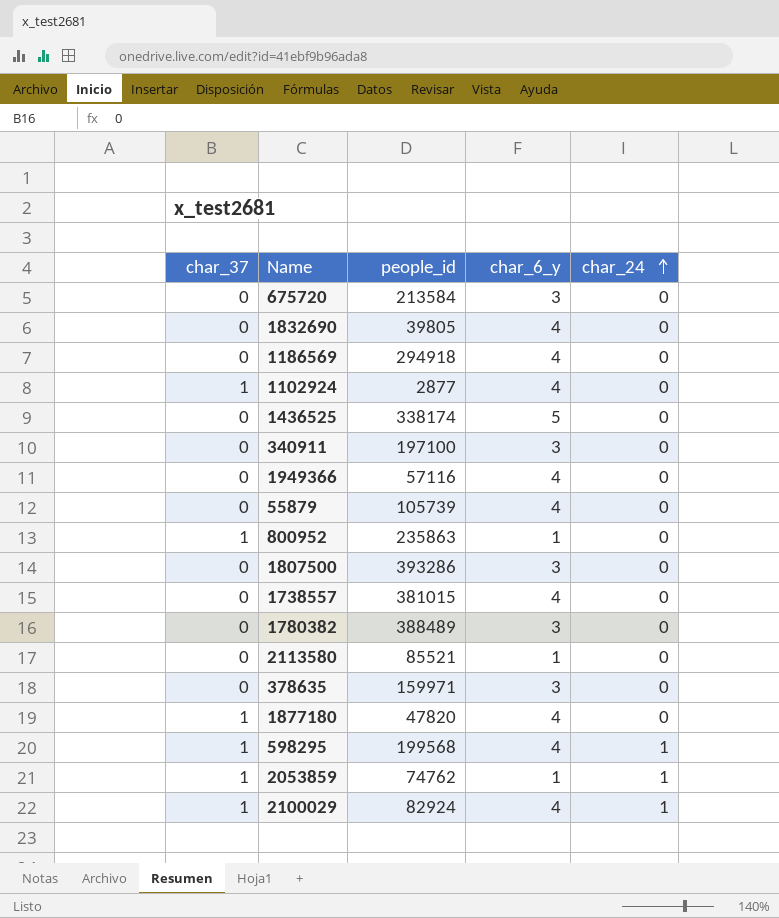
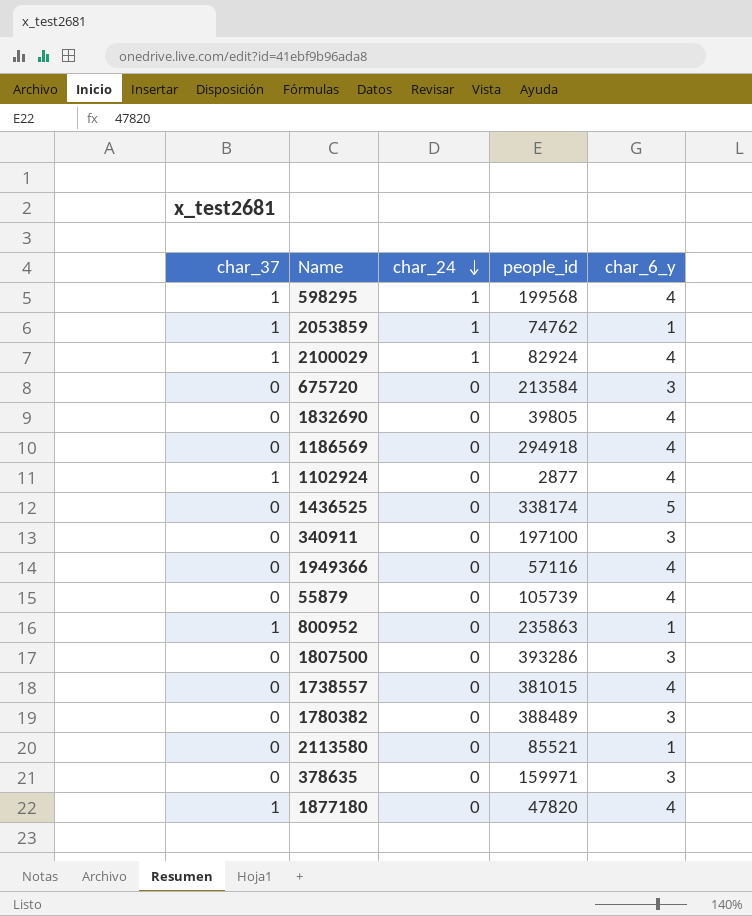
row order: char_24 ascending -> char_24 descending
column char_24 | position: 5 -> 3

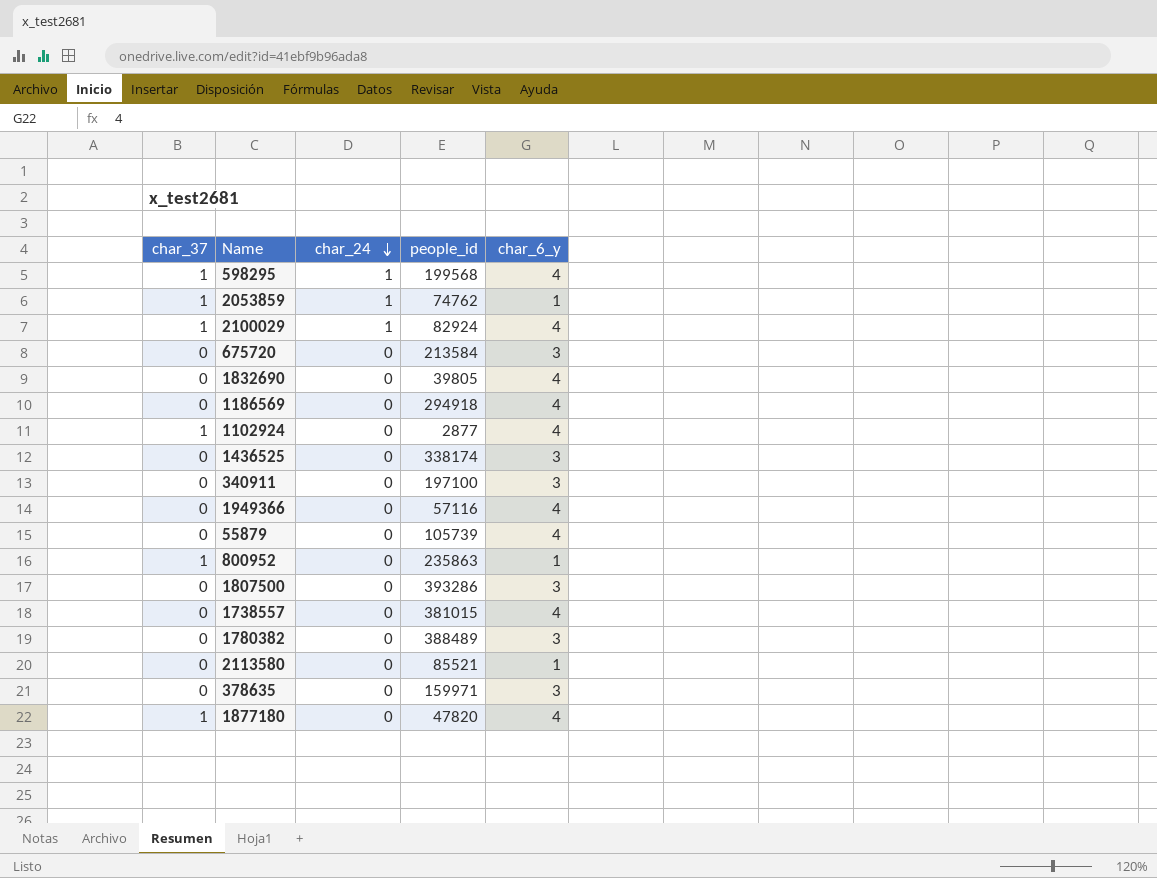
1436525 | char_6_y: 5 -> 3

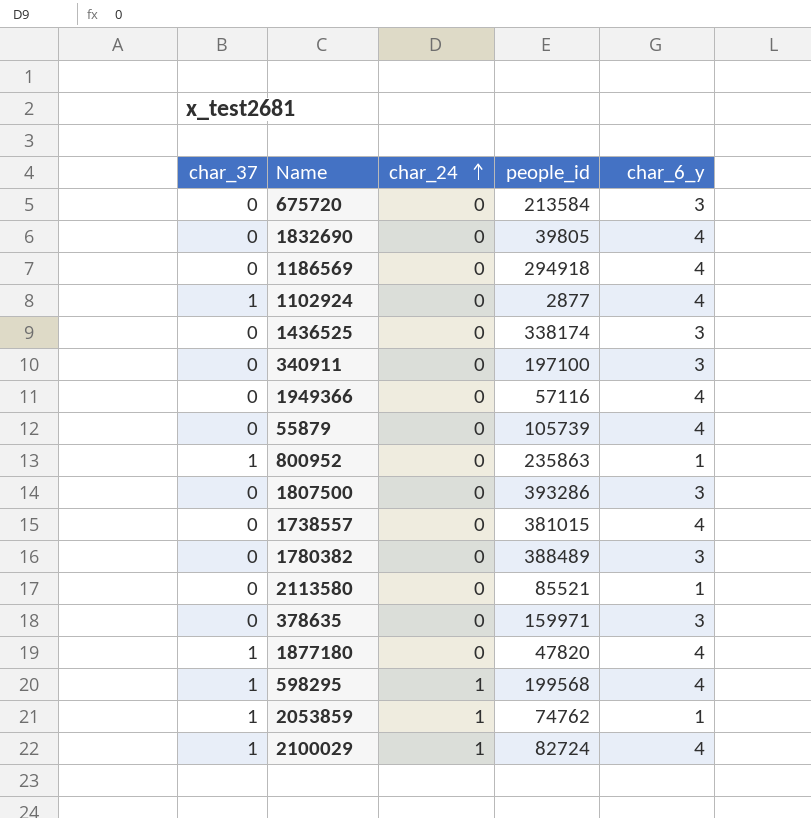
row order: char_24 descending -> char_24 ascending
2100029 | people_id: 82924 -> 82724

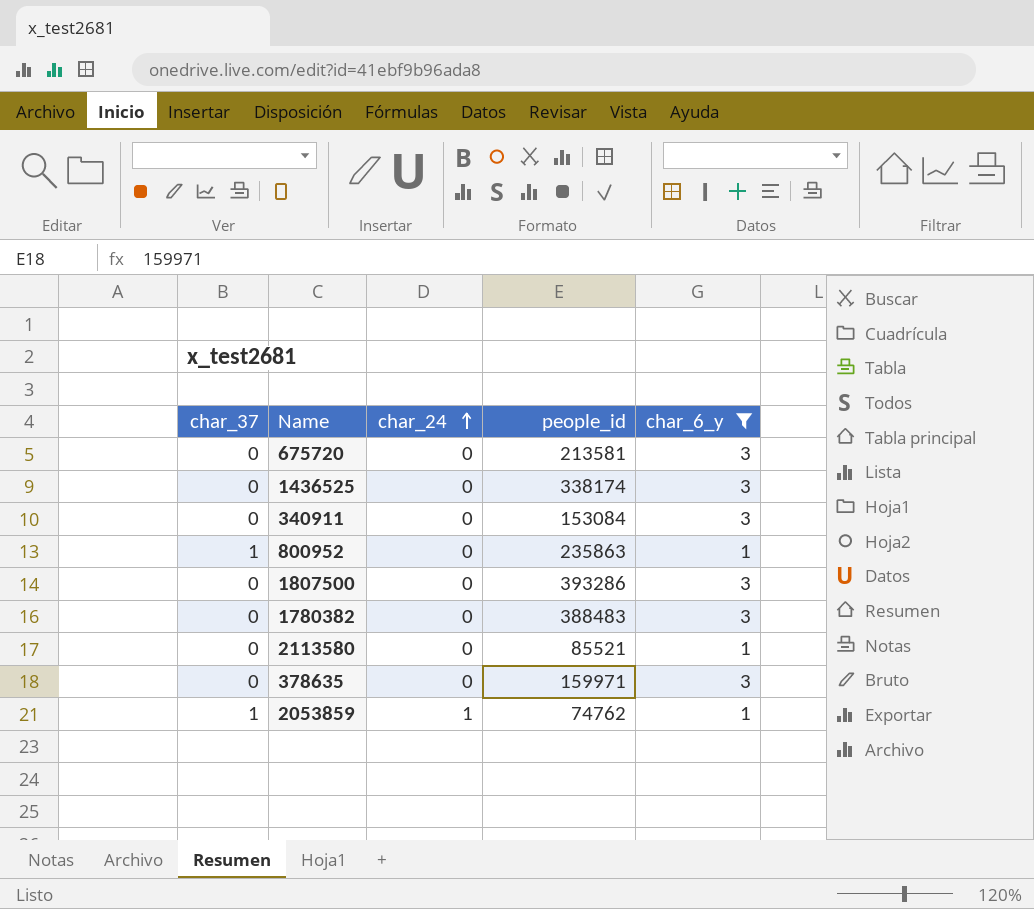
filter: none -> char_6_y != 4
675720 | people_id: 213584 -> 213581
340911 | people_id: 197100 -> 153084
1780382 | people_id: 388489 -> 388483

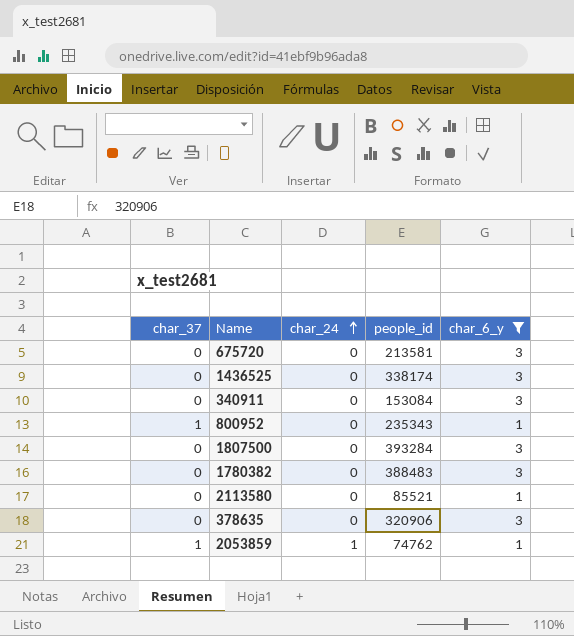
800952 | people_id: 235863 -> 235343
1807500 | people_id: 393286 -> 393284
378635 | people_id: 159971 -> 320906

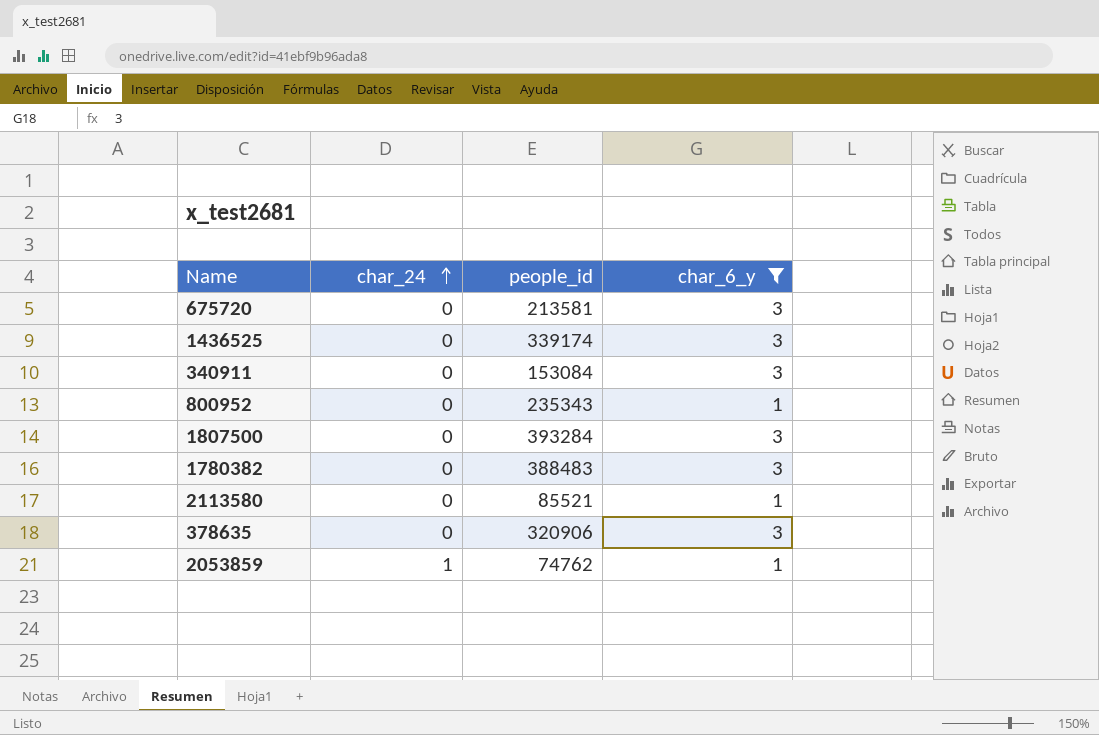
column char_37 | position: 1 -> none
1436525 | people_id: 338174 -> 339174

